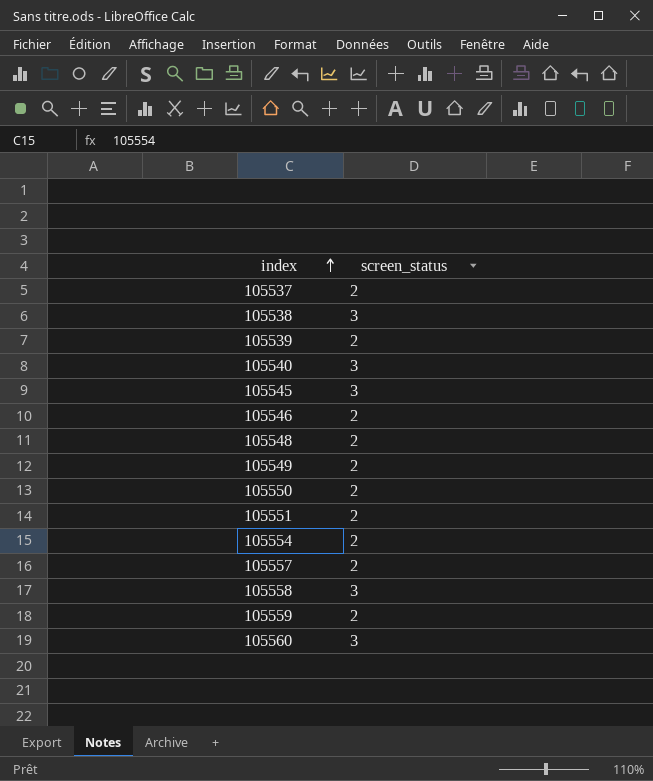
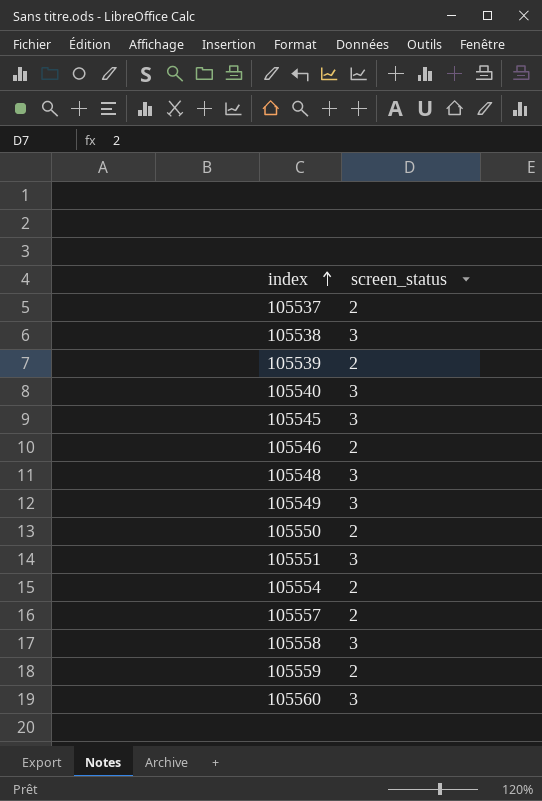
105548 | screen_status: 2 -> 3
105549 | screen_status: 2 -> 3
105551 | screen_status: 2 -> 3

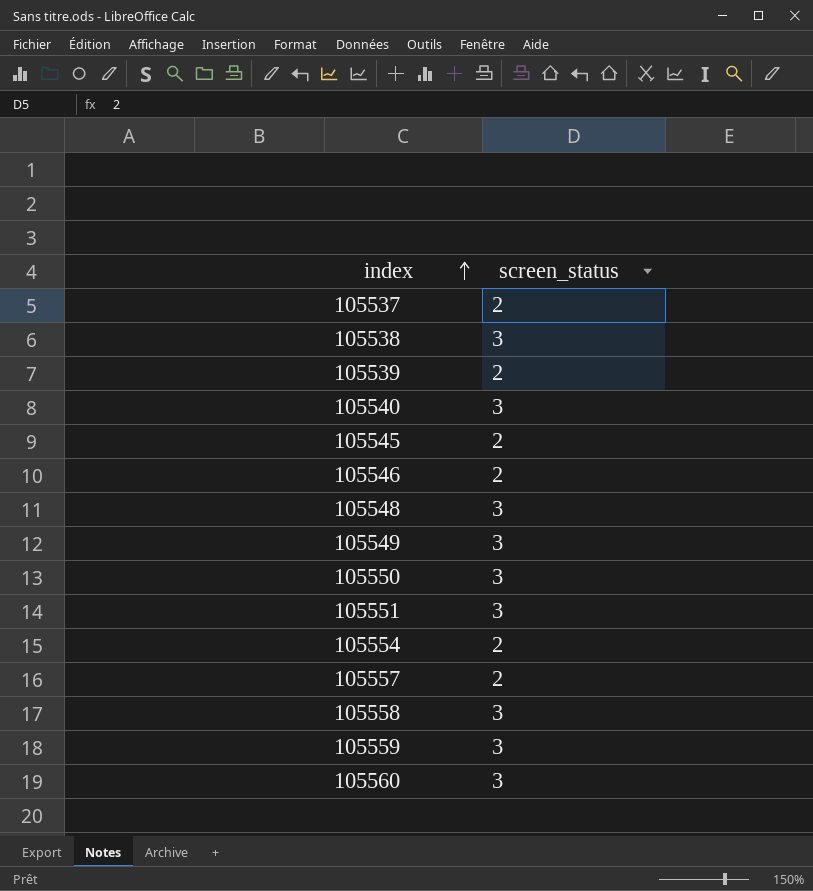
105545 | screen_status: 3 -> 2
105550 | screen_status: 2 -> 3
105559 | screen_status: 2 -> 3

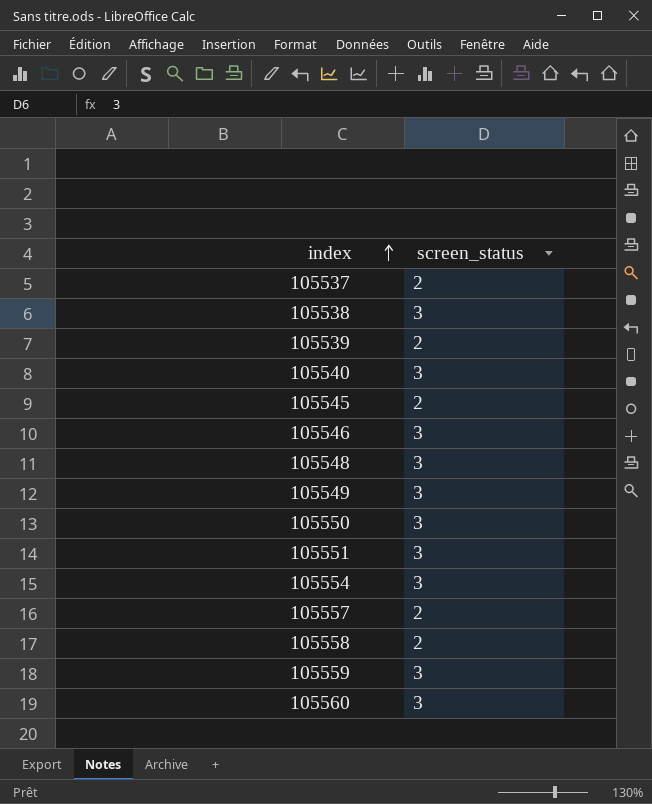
105546 | screen_status: 2 -> 3
105554 | screen_status: 2 -> 3
105558 | screen_status: 3 -> 2

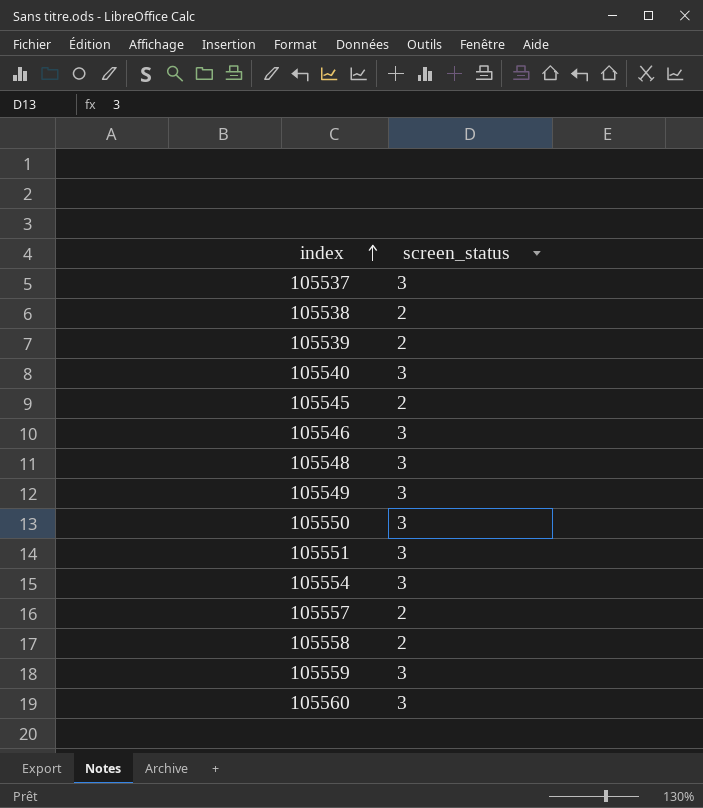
105537 | screen_status: 2 -> 3
105538 | screen_status: 3 -> 2

